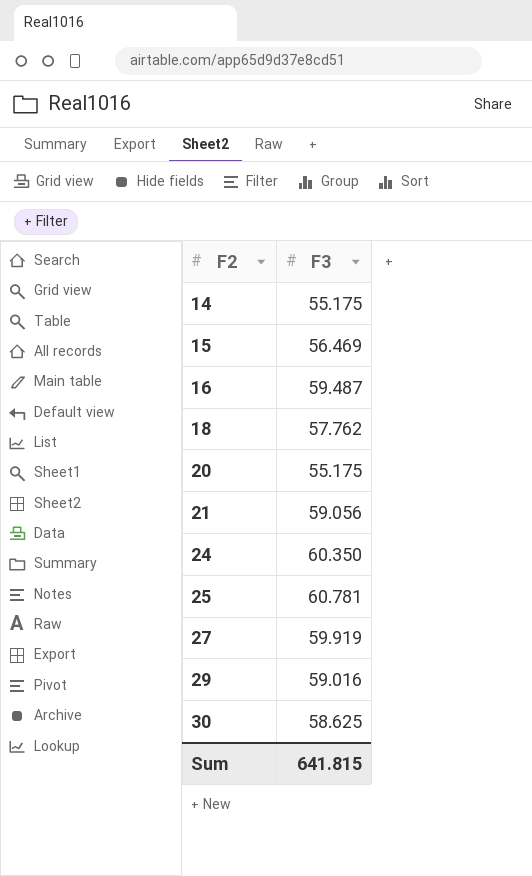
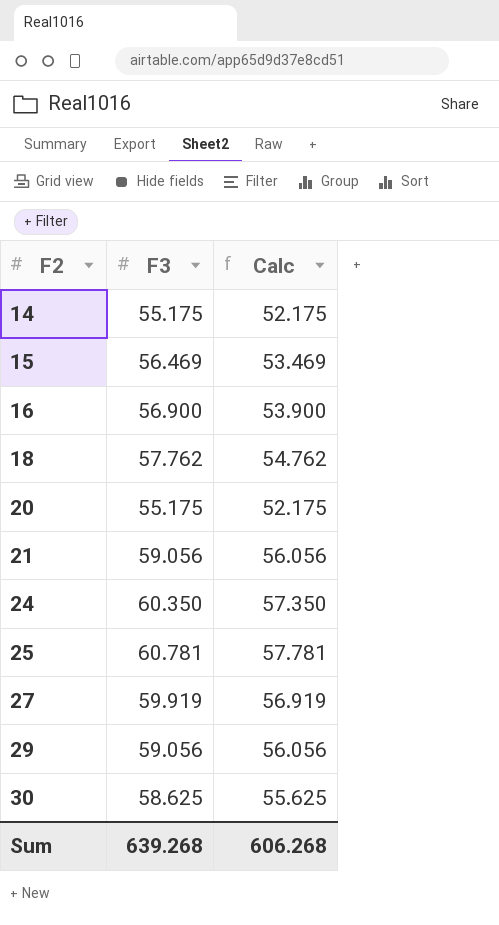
column Calc | formula: none -> [F3] - 3
16 | F3: 59.487 -> 56.900
29 | F3: 59.016 -> 59.056
Sum | F3: 641.815 -> 639.268

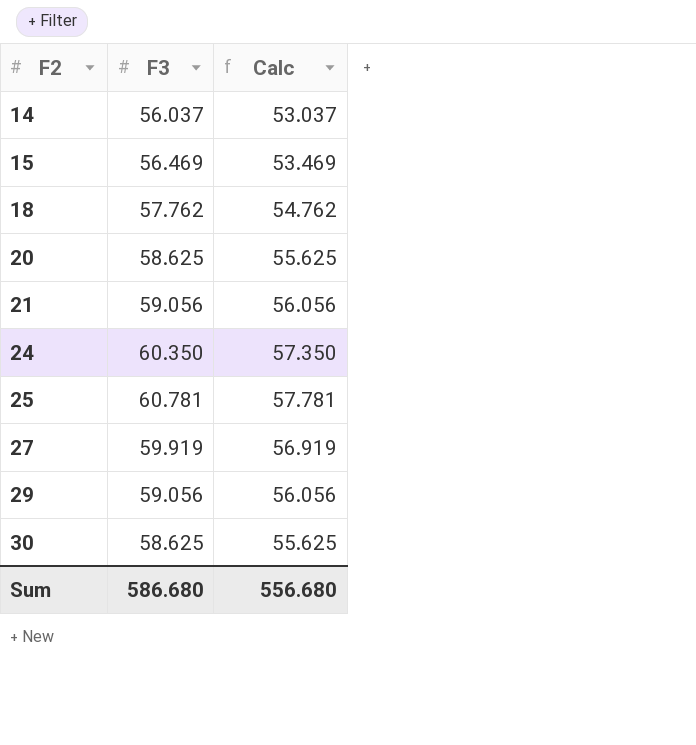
row 16: 56.900 | 53.900 -> none
14 | F3: 55.175 -> 56.037
14 | Calc: 52.175 -> 53.037
20 | F3: 55.175 -> 58.625
20 | Calc: 52.175 -> 55.625
Sum | F3: 639.268 -> 586.680
Sum | Calc: 606.268 -> 556.680

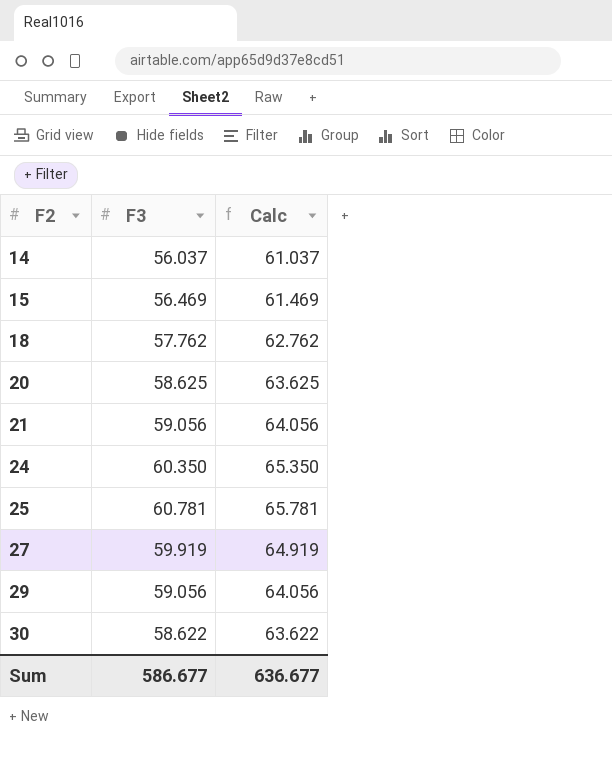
column Calc | formula: [F3] - 3 -> [F3] + 5
30 | F3: 58.625 -> 58.622
Sum | F3: 586.680 -> 586.677
Sum | Calc: 556.680 -> 636.677

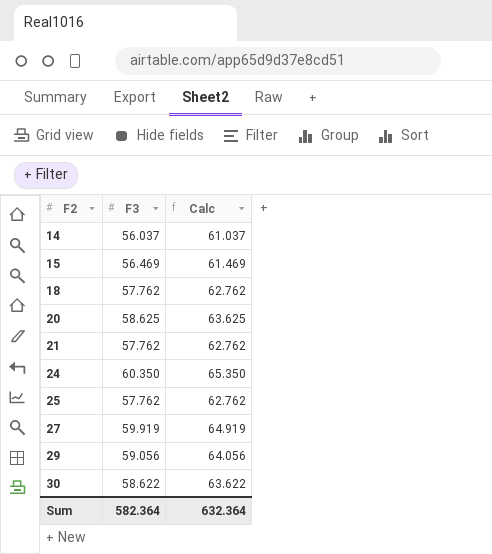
21 | F3: 59.056 -> 57.762
21 | Calc: 64.056 -> 62.762
25 | F3: 60.781 -> 57.762
25 | Calc: 65.781 -> 62.762
Sum | F3: 586.677 -> 582.364
Sum | Calc: 636.677 -> 632.364

